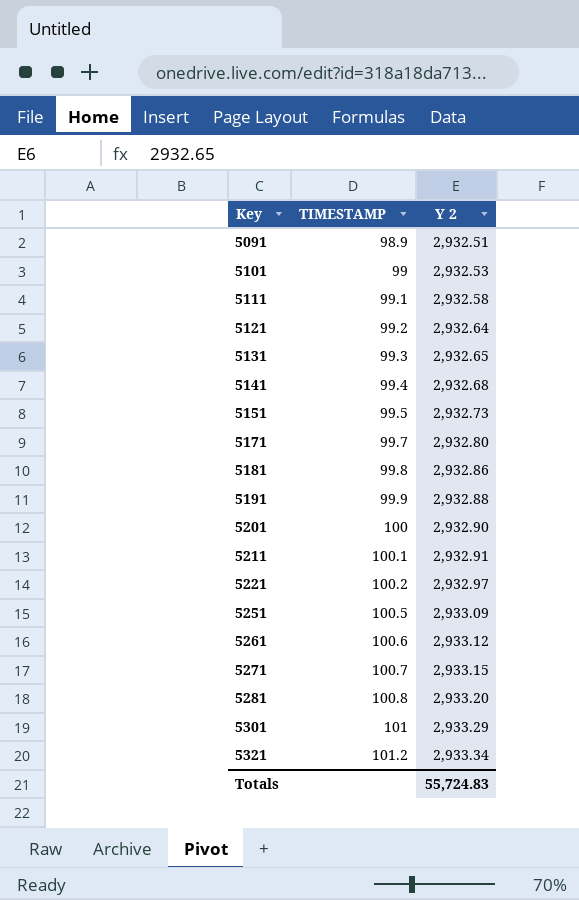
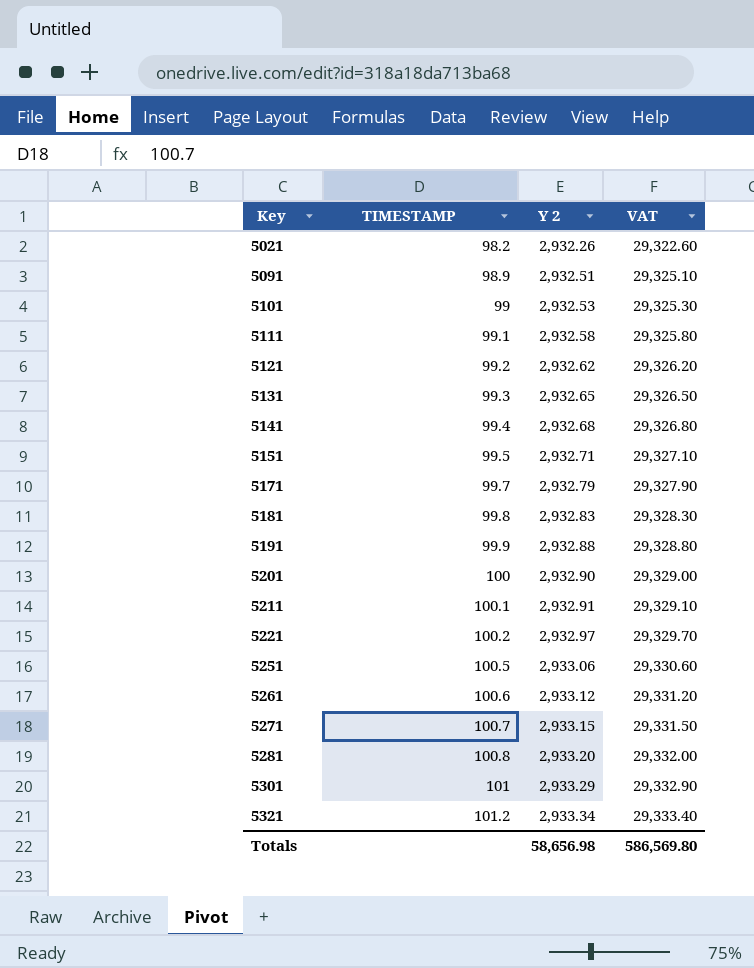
column VAT | formula: none -> [Y 2] * 10
row 5021: none -> 98.2 | 2,932.26 | 29,322.60
5121 | Y 2: 2,932.64 -> 2,932.62
5151 | Y 2: 2,932.73 -> 2,932.71
5171 | Y 2: 2,932.80 -> 2,932.79
5181 | Y 2: 2,932.86 -> 2,932.83
5251 | Y 2: 2,933.09 -> 2,933.06
Totals | Y 2: 55,724.83 -> 58,656.98

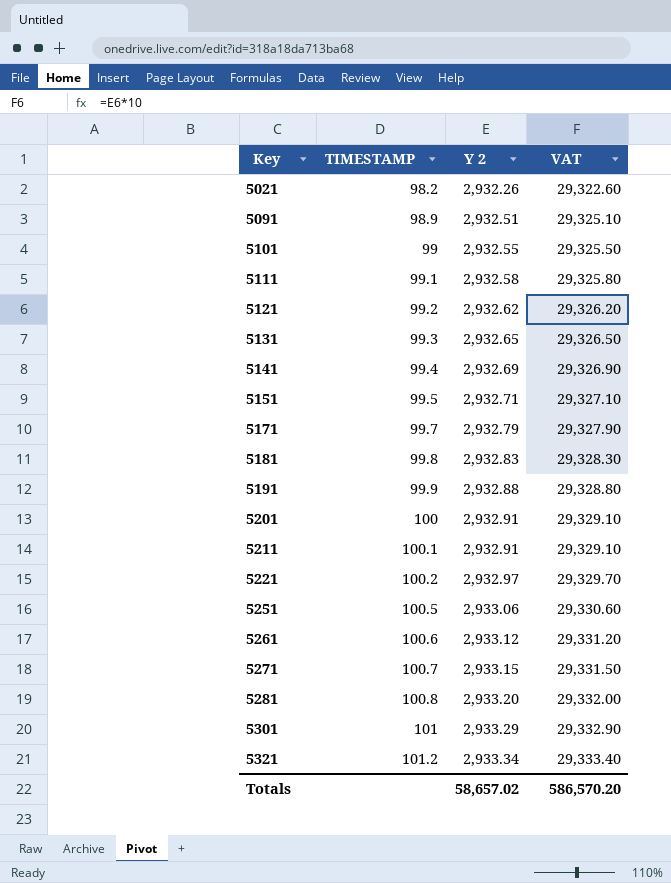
5101 | Y 2: 2,932.53 -> 2,932.55
5101 | VAT: 29,325.30 -> 29,325.50
5141 | Y 2: 2,932.68 -> 2,932.69
5141 | VAT: 29,326.80 -> 29,326.90
5201 | Y 2: 2,932.90 -> 2,932.91
5201 | VAT: 29,329.00 -> 29,329.10
Totals | Y 2: 58,656.98 -> 58,657.02
Totals | VAT: 586,569.80 -> 586,570.20

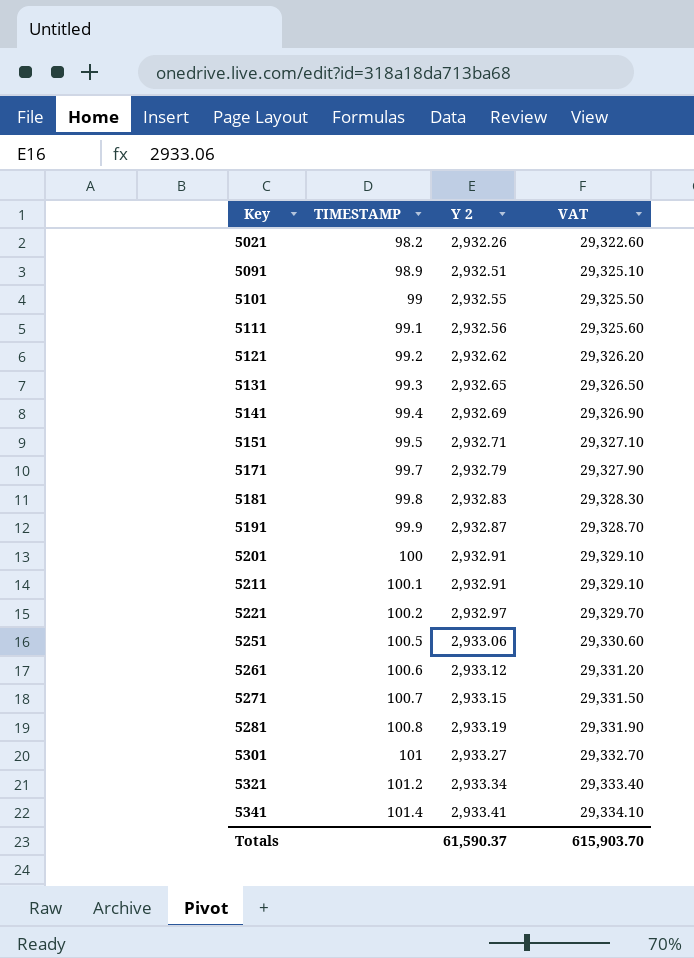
5111 | Y 2: 2,932.58 -> 2,932.56
5111 | VAT: 29,325.80 -> 29,325.60
5191 | Y 2: 2,932.88 -> 2,932.87
5191 | VAT: 29,328.80 -> 29,328.70
5281 | Y 2: 2,933.20 -> 2,933.19
5281 | VAT: 29,332.00 -> 29,331.90
5301 | Y 2: 2,933.29 -> 2,933.27
5301 | VAT: 29,332.90 -> 29,332.70
row 5341: none -> 101.4 | 2,933.41 | 29,334.10
Totals | Y 2: 58,657.02 -> 61,590.37
Totals | VAT: 586,570.20 -> 615,903.70

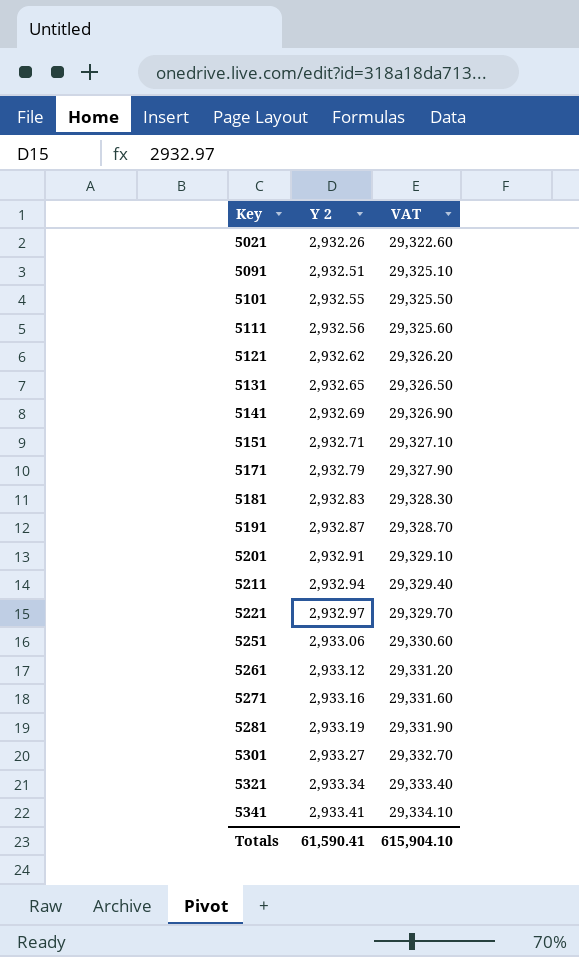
column TIMESTAMP | position: 2 -> none
5211 | Y 2: 2,932.91 -> 2,932.94
5211 | VAT: 29,329.10 -> 29,329.40
5271 | Y 2: 2,933.15 -> 2,933.16
5271 | VAT: 29,331.50 -> 29,331.60
Totals | Y 2: 61,590.37 -> 61,590.41
Totals | VAT: 615,903.70 -> 615,904.10

